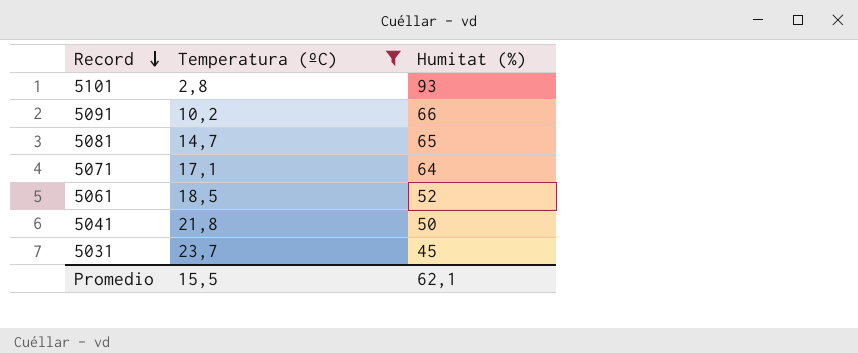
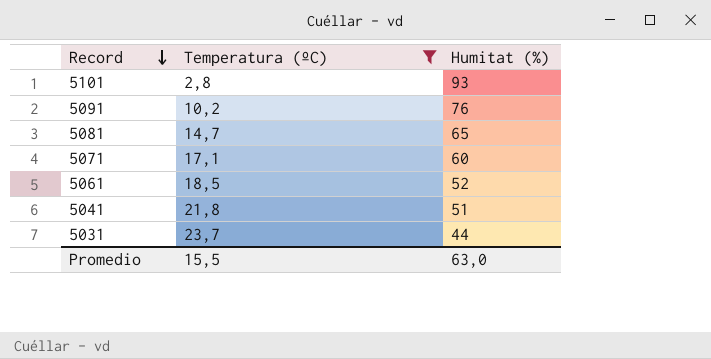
5091 | Humitat (%): 66 -> 76
5071 | Humitat (%): 64 -> 60
5041 | Humitat (%): 50 -> 51
5031 | Humitat (%): 45 -> 44
Promedio | Humitat (%): 62,1 -> 63,0

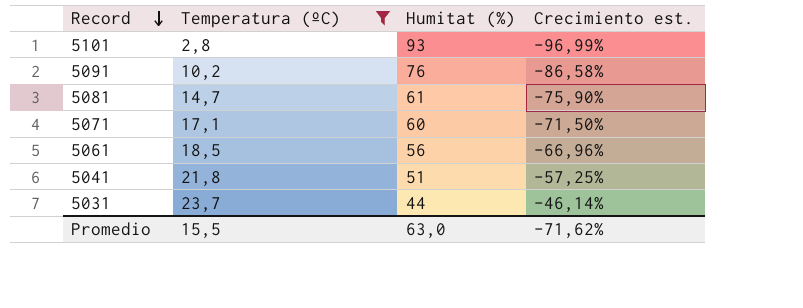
column Crecimiento est. | formula: none -> ([Temperatura (ºC)] - [Humitat (%)]) / [Humitat (%)]
5081 | Humitat (%): 65 -> 61
5061 | Humitat (%): 52 -> 56

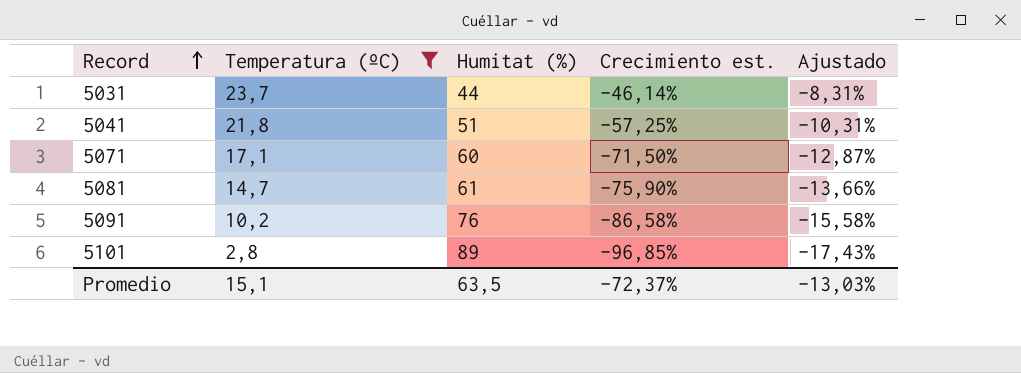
row order: Record descending -> Record ascending
column Ajustado | formula: none -> [Crecimiento est.] * 0,18
row 5061: 18,5 | 56 | -66,96% -> none
5101 | Humitat (%): 93 -> 89
5101 | Crecimiento est.: -96,99% -> -96,85%
Promedio | Temperatura (ºC): 15,5 -> 15,1
Promedio | Humitat (%): 63,0 -> 63,5
Promedio | Crecimiento est.: -71,62% -> -72,37%

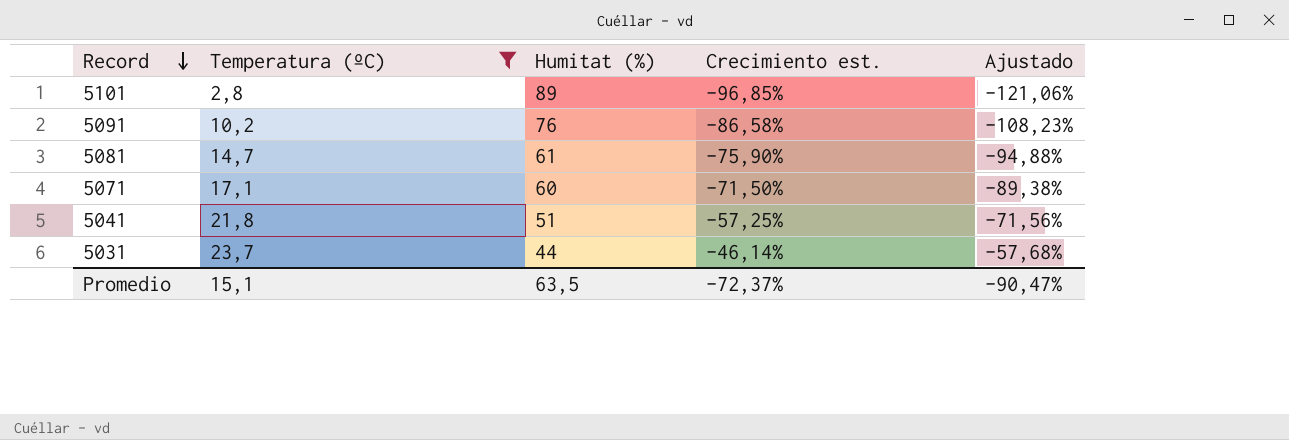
row order: Record ascending -> Record descending
column Ajustado | formula: [Crecimiento est.] * 0,18 -> [Crecimiento est.] * 1,25
Promedio | Ajustado: -13,03% -> -90,47%

